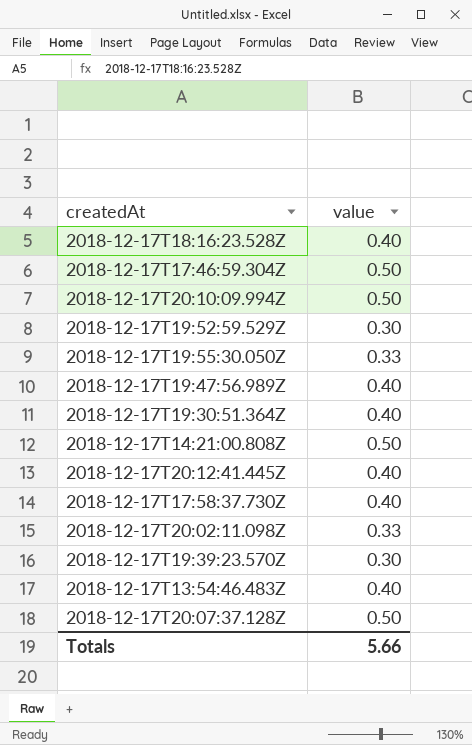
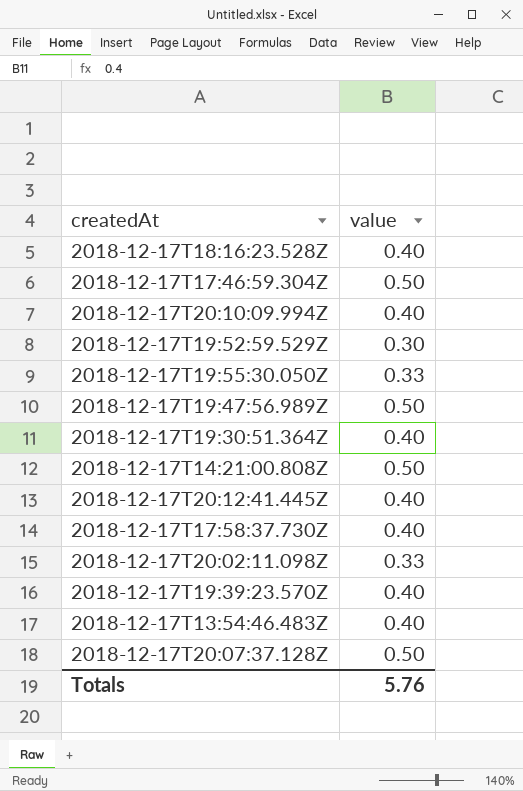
2018-12-17T20:10:09.994Z | value: 0.50 -> 0.40
2018-12-17T19:47:56.989Z | value: 0.40 -> 0.50
2018-12-17T19:39:23.570Z | value: 0.30 -> 0.40
Totals | value: 5.66 -> 5.76

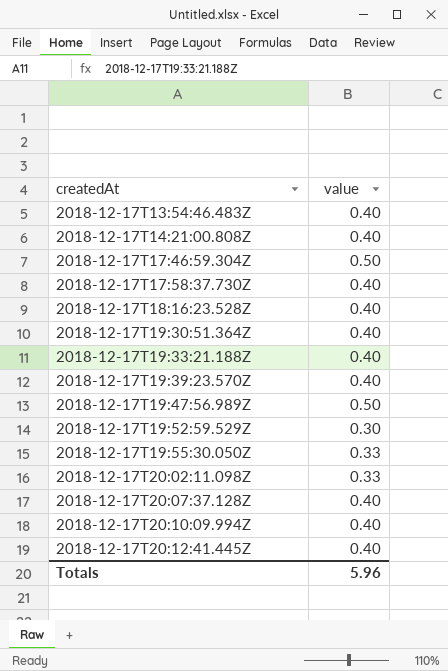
row order: none -> createdAt ascending
2018-12-17T14:21:00.808Z | value: 0.50 -> 0.40
row 2018-12-17T19:33:21.188Z: none -> 0.40
2018-12-17T20:07:37.128Z | value: 0.50 -> 0.40
Totals | value: 5.76 -> 5.96

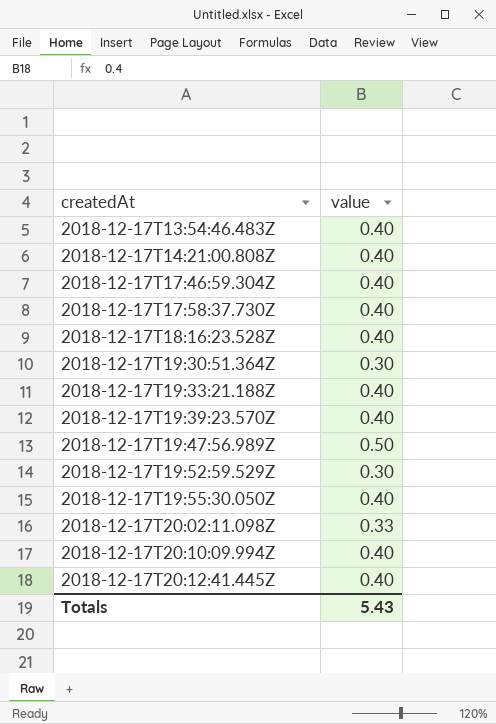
row 2018-12-17T20:07:37.128Z: 0.40 -> none
2018-12-17T17:46:59.304Z | value: 0.50 -> 0.40
2018-12-17T19:30:51.364Z | value: 0.40 -> 0.30
2018-12-17T19:55:30.050Z | value: 0.33 -> 0.40
Totals | value: 5.96 -> 5.43

